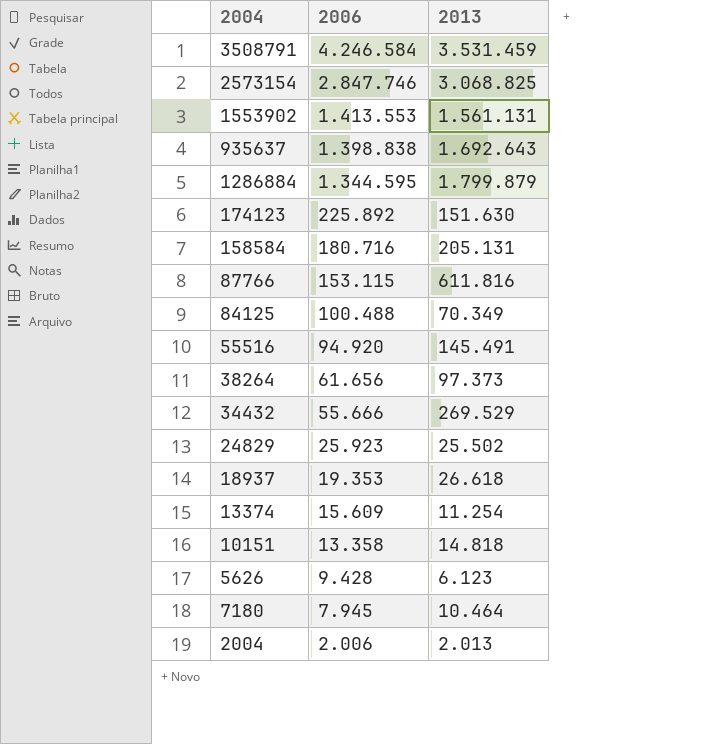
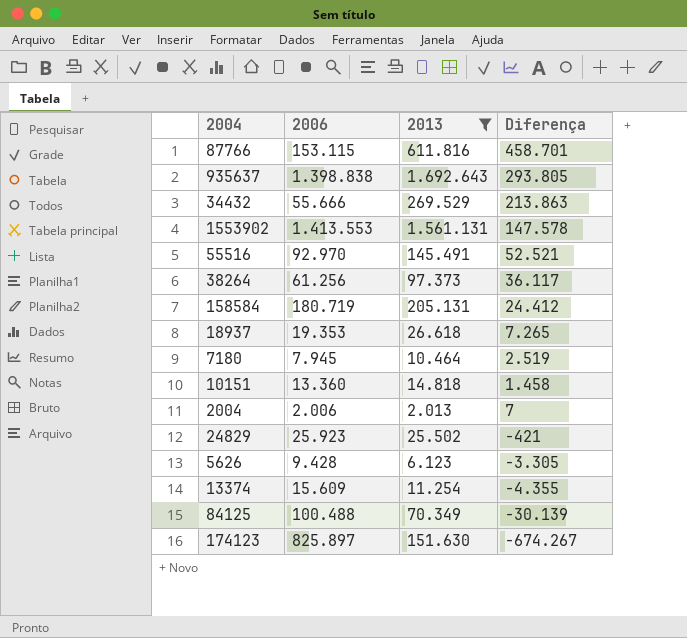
filter: none -> 2013 <= 1.692.643
row order: 2006 descending -> Diferença descending
column Diferença | formula: none -> [2013] - [2006]
55516 | 2006: 94.920 -> 92.970
38264 | 2006: 61.656 -> 61.256
158584 | 2006: 180.716 -> 180.719
10151 | 2006: 13.358 -> 13.360
174123 | 2006: 225.892 -> 825.897

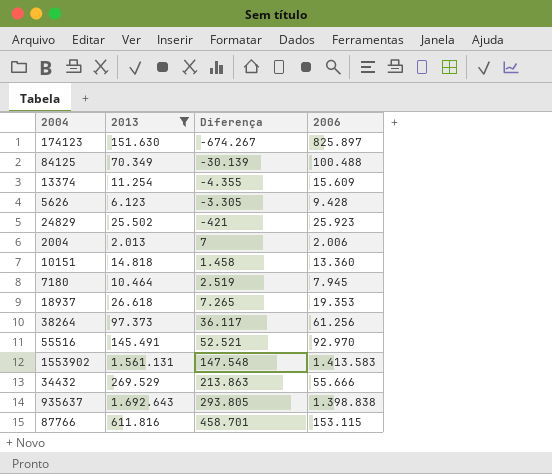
row order: Diferença descending -> Diferença ascending
column 2006 | position: 2 -> 4
row 158584: 180.719 | 205.131 | 24.412 -> none
1553902 | Diferença: 147.578 -> 147.548
1553902 | 2006: 1.413.553 -> 1.413.583

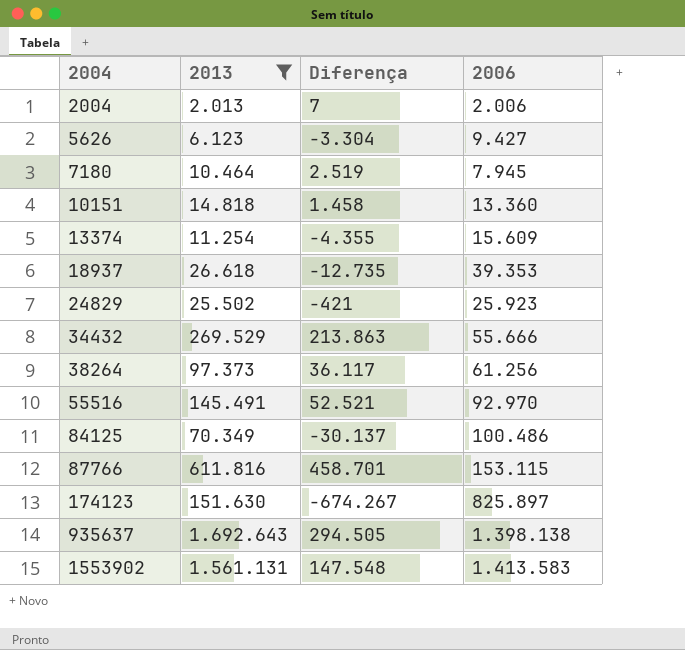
row order: Diferença ascending -> 2004 ascending
5626 | Diferença: -3.305 -> -3.304
5626 | 2006: 9.428 -> 9.427
18937 | Diferença: 7.265 -> -12.735
18937 | 2006: 19.353 -> 39.353
84125 | Diferença: -30.139 -> -30.137
84125 | 2006: 100.488 -> 100.486
935637 | Diferença: 293.805 -> 294.505
935637 | 2006: 1.398.838 -> 1.398.138

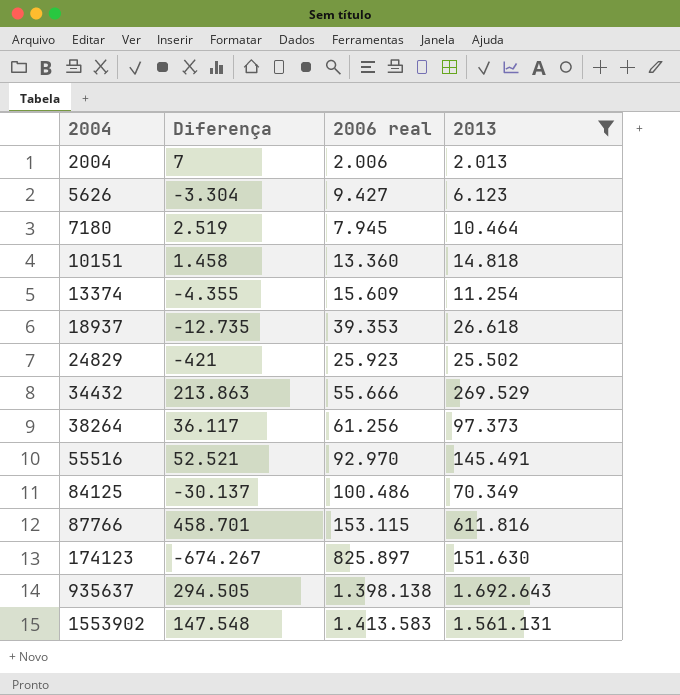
column name: 2006 -> 2006 real
column 2013 | position: 2 -> 4

